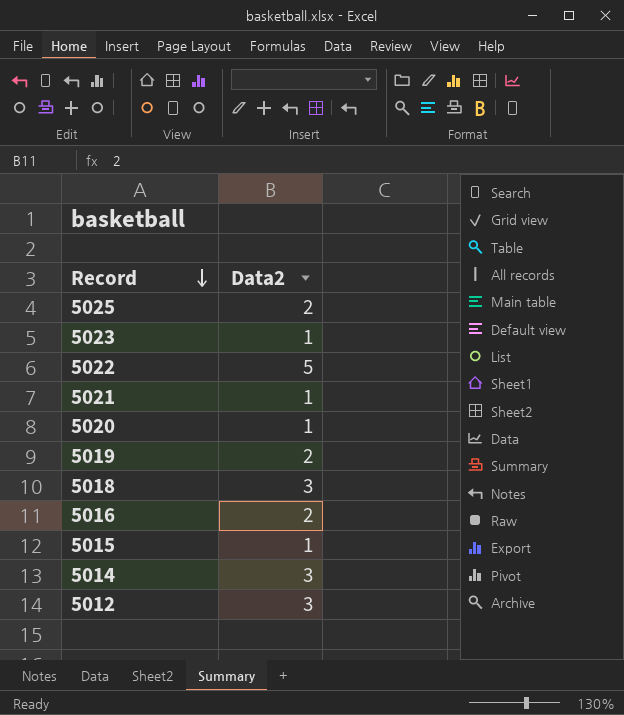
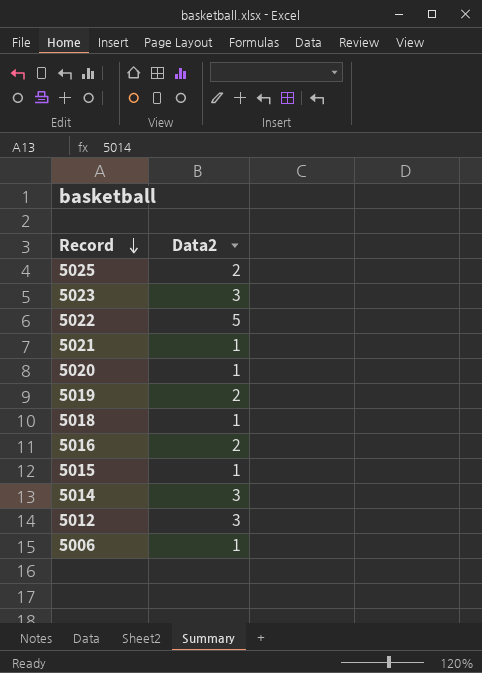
5023 | Data2: 1 -> 3
5018 | Data2: 3 -> 1
row 5006: none -> 1

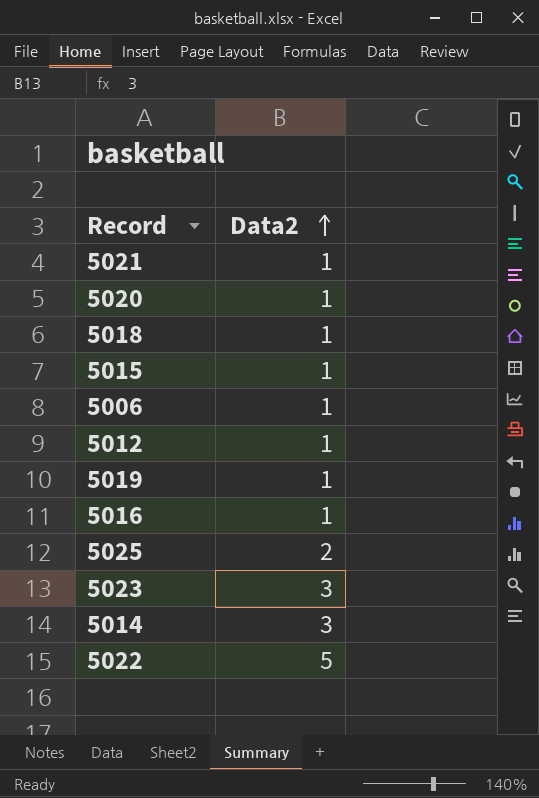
row order: Record descending -> Data2 ascending
5012 | Data2: 3 -> 1
5019 | Data2: 2 -> 1
5016 | Data2: 2 -> 1

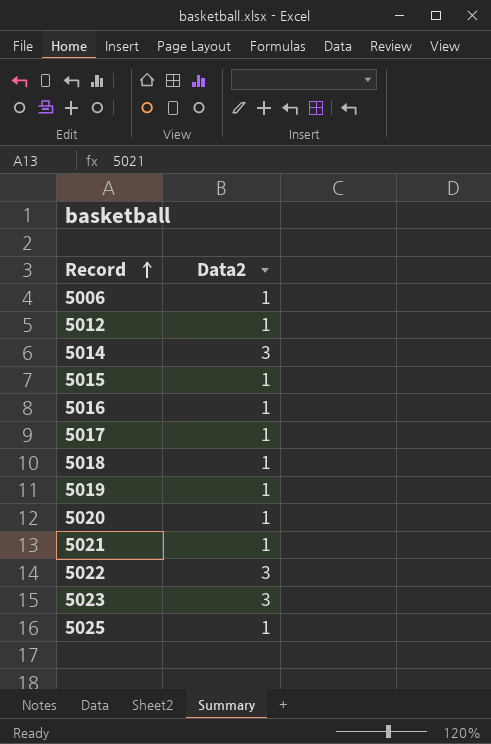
row order: Data2 ascending -> Record ascending
row 5017: none -> 1
5022 | Data2: 5 -> 3
5025 | Data2: 2 -> 1

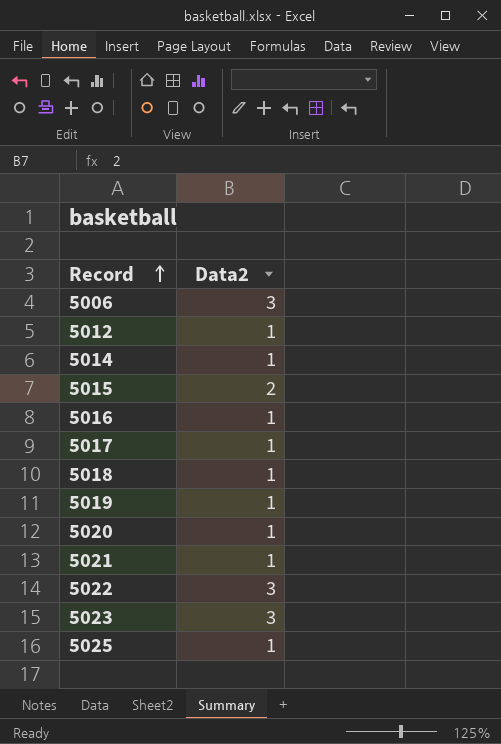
5006 | Data2: 1 -> 3
5014 | Data2: 3 -> 1
5015 | Data2: 1 -> 2

